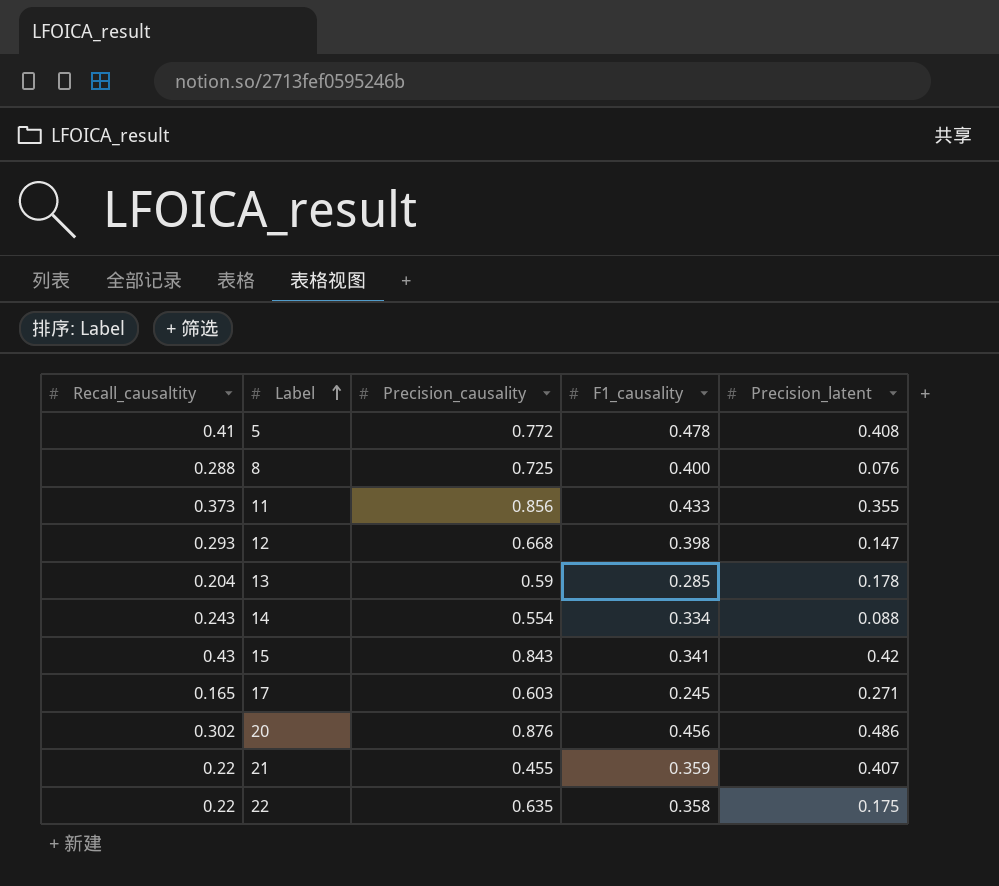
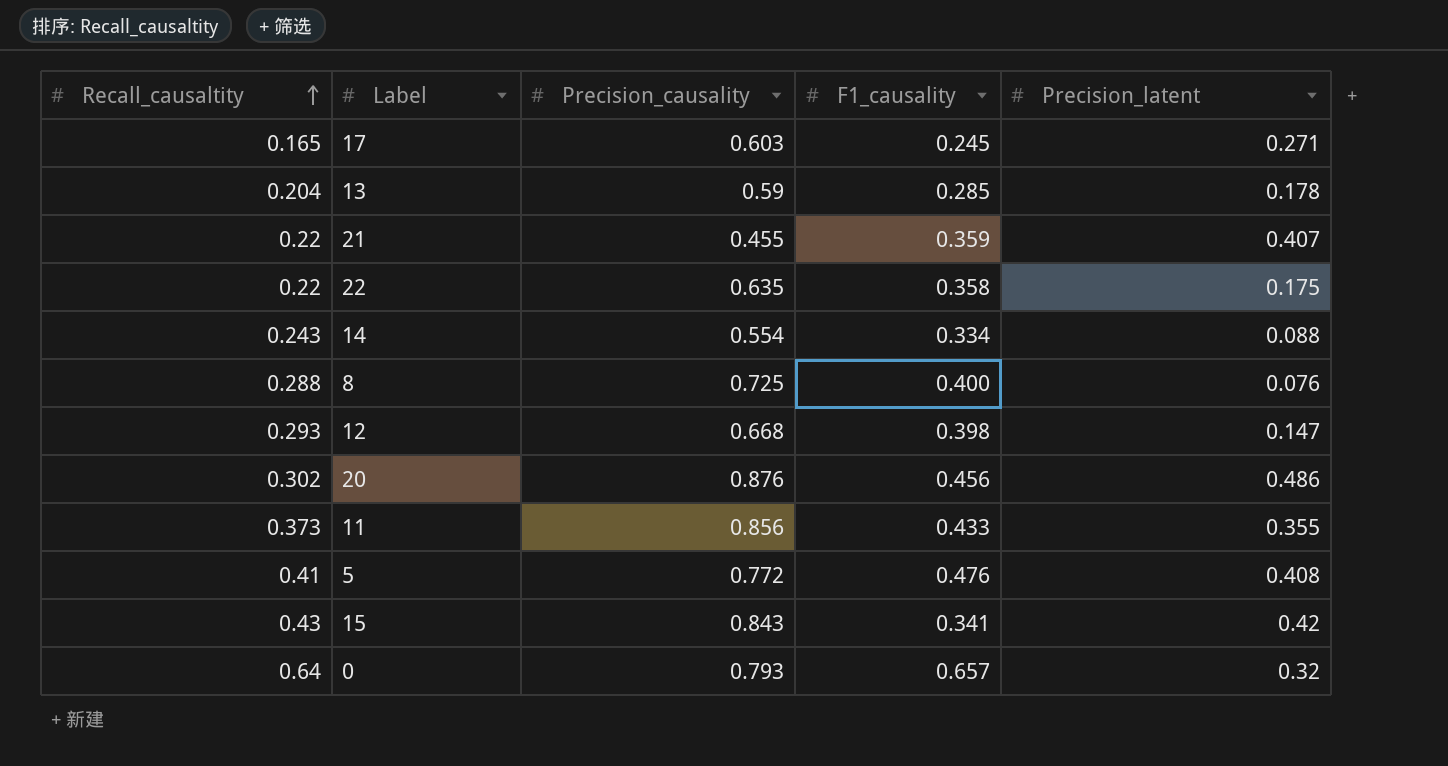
row order: Label ascending -> Recall_causaltity ascending
5 | F1_causality: 0.478 -> 0.476
row 0: none -> 0.64 | 0.793 | 0.657 | 0.32

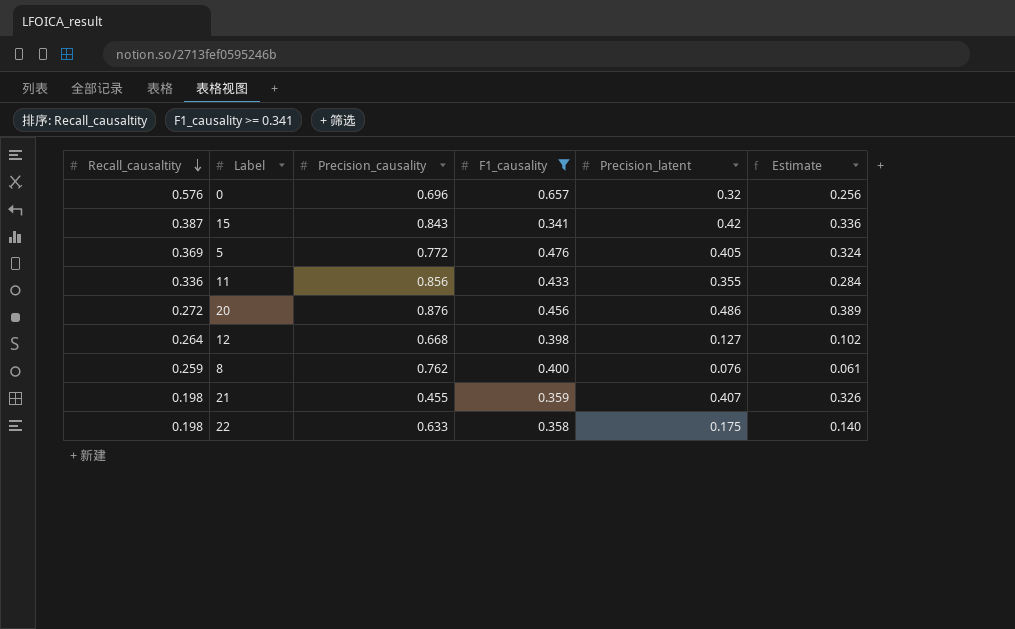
filter: none -> F1_causality >= 0.341
row order: Recall_causaltity ascending -> Recall_causaltity descending
column Estimate | formula: none -> [Precision_latent] * 0.8
0 | Recall_causaltity: 0.64 -> 0.576
0 | Precision_causality: 0.793 -> 0.696
15 | Recall_causaltity: 0.43 -> 0.387
5 | Recall_causaltity: 0.41 -> 0.369
5 | Precision_latent: 0.408 -> 0.405
11 | Recall_causaltity: 0.373 -> 0.336
20 | Recall_causaltity: 0.302 -> 0.272
12 | Recall_causaltity: 0.293 -> 0.264
12 | Precision_latent: 0.147 -> 0.127
8 | Recall_causaltity: 0.288 -> 0.259
8 | Precision_causality: 0.725 -> 0.762
21 | Recall_causaltity: 0.22 -> 0.198
22 | Recall_causaltity: 0.22 -> 0.198
22 | Precision_causality: 0.635 -> 0.633

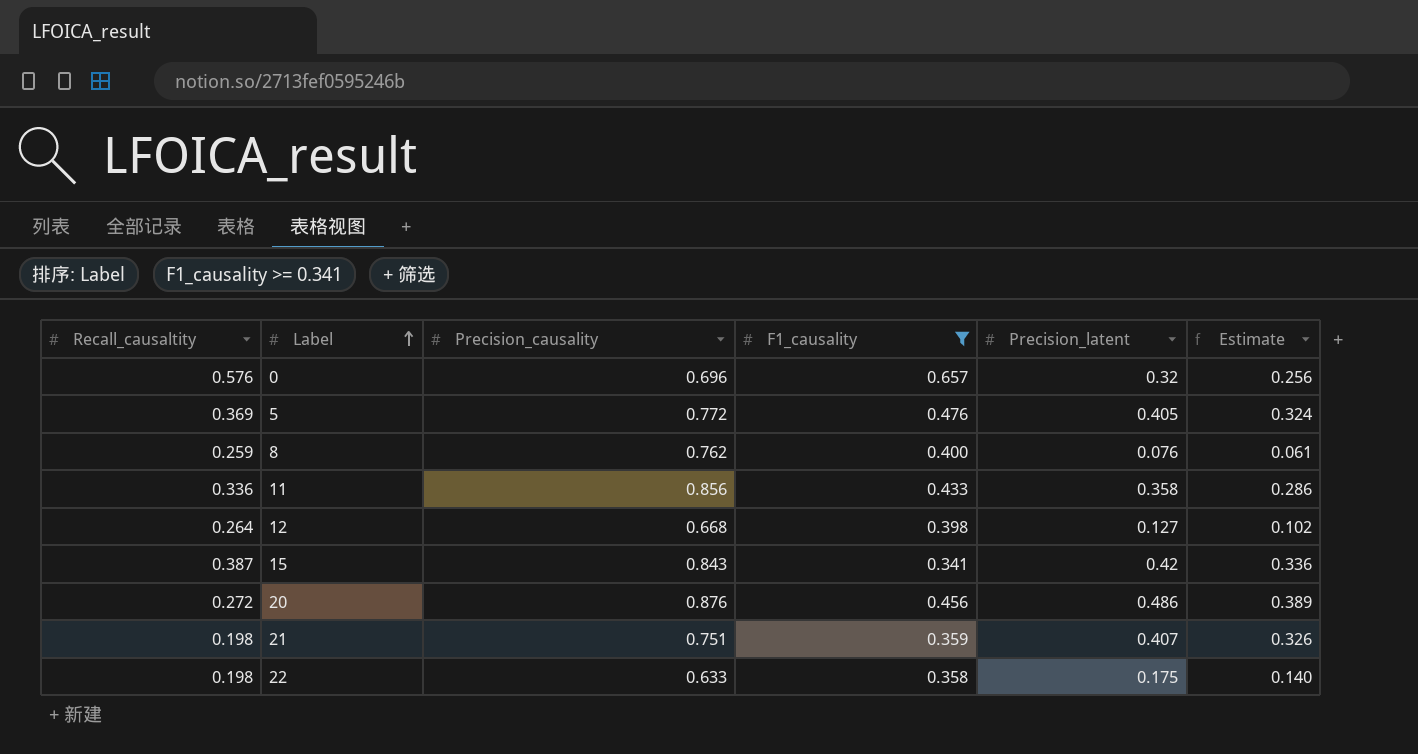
row order: Recall_causaltity descending -> Label ascending
11 | Precision_latent: 0.355 -> 0.358
11 | Estimate: 0.284 -> 0.286
21 | Precision_causality: 0.455 -> 0.751

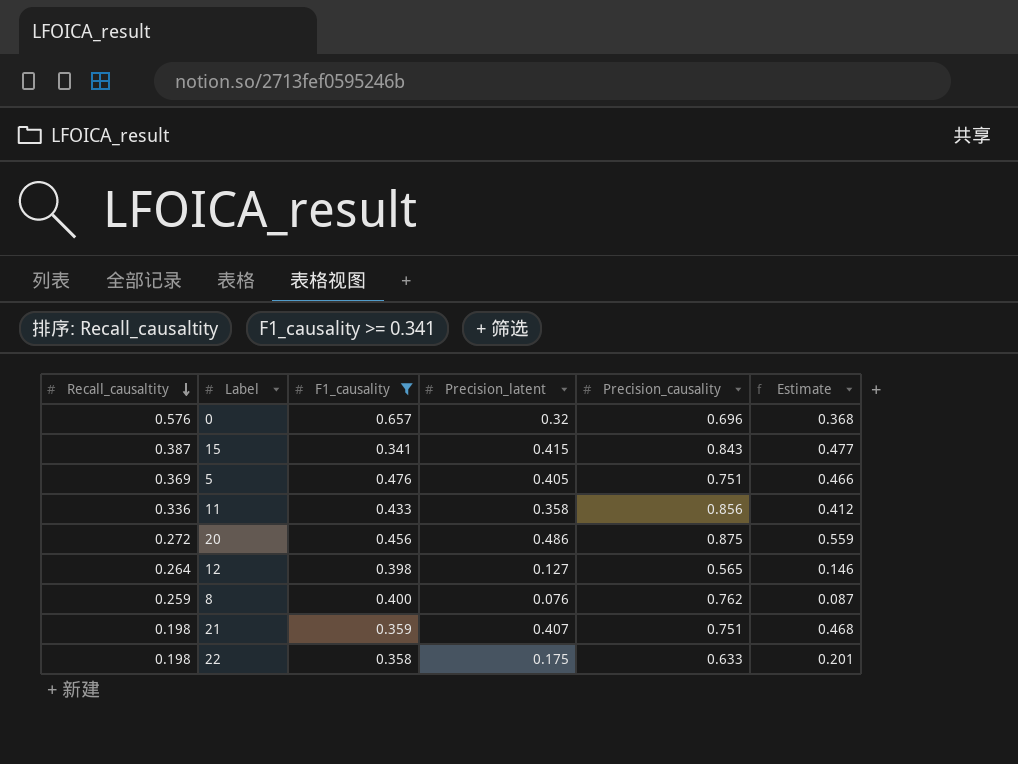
row order: Label ascending -> Recall_causaltity descending
column Precision_causality | position: 3 -> 5
column Estimate | formula: [Precision_latent] * 0.8 -> [Precision_latent] * 1.15
15 | Precision_latent: 0.42 -> 0.415
5 | Precision_causality: 0.772 -> 0.751
20 | Precision_causality: 0.876 -> 0.875
12 | Precision_causality: 0.668 -> 0.565

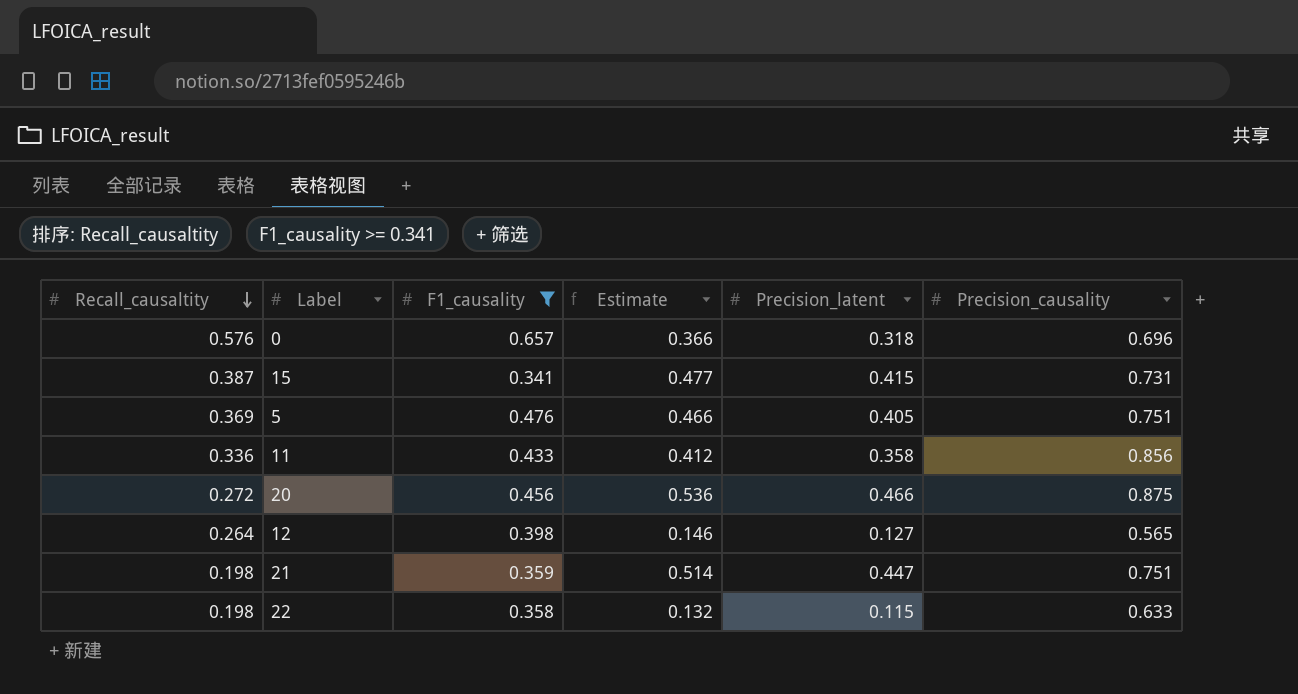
column Estimate | position: 6 -> 4
row 8: 0.259 | 0.400 | 0.076 | 0.762 | 0.087 -> none
0 | Estimate: 0.368 -> 0.366
0 | Precision_latent: 0.32 -> 0.318
15 | Precision_causality: 0.843 -> 0.731
20 | Estimate: 0.559 -> 0.536
20 | Precision_latent: 0.486 -> 0.466
21 | Estimate: 0.468 -> 0.514
21 | Precision_latent: 0.407 -> 0.447
22 | Estimate: 0.201 -> 0.132
22 | Precision_latent: 0.175 -> 0.115

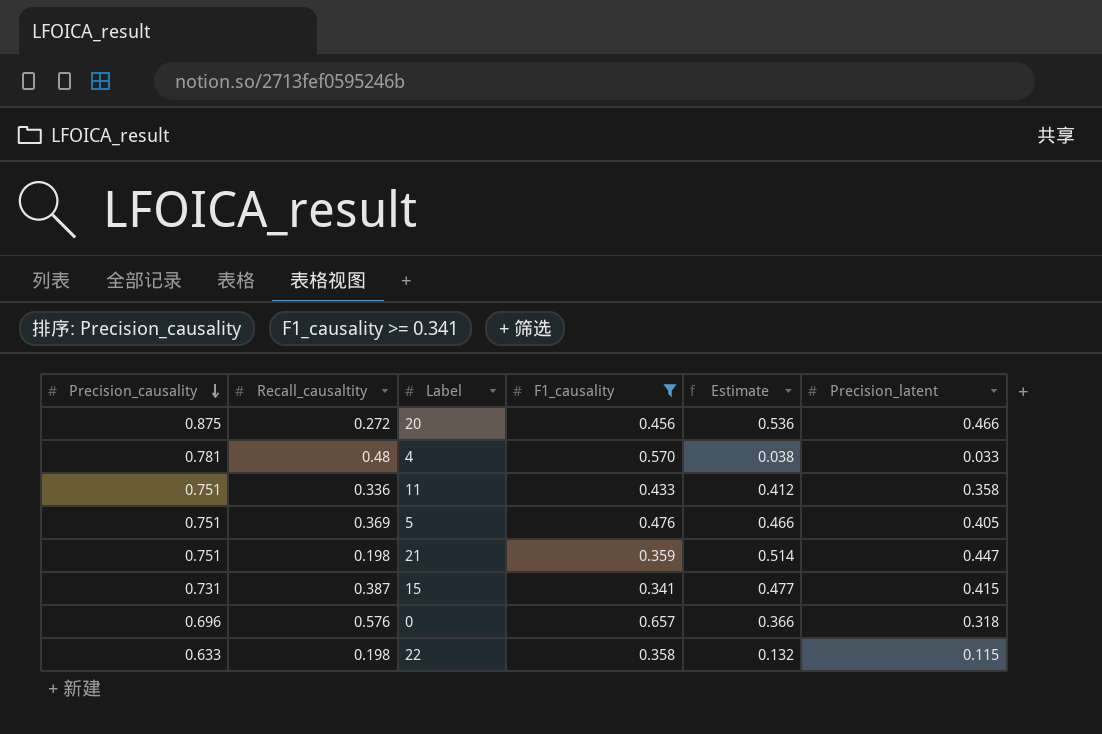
row order: Recall_causaltity descending -> Precision_causality descending
column Precision_causality | position: 6 -> 1
row 12: 0.264 | 0.398 | 0.146 | 0.127 | 0.565 -> none
row 4: none -> 0.781 | 0.48 | 0.570 | 0.038 | 0.033
11 | Precision_causality: 0.856 -> 0.751

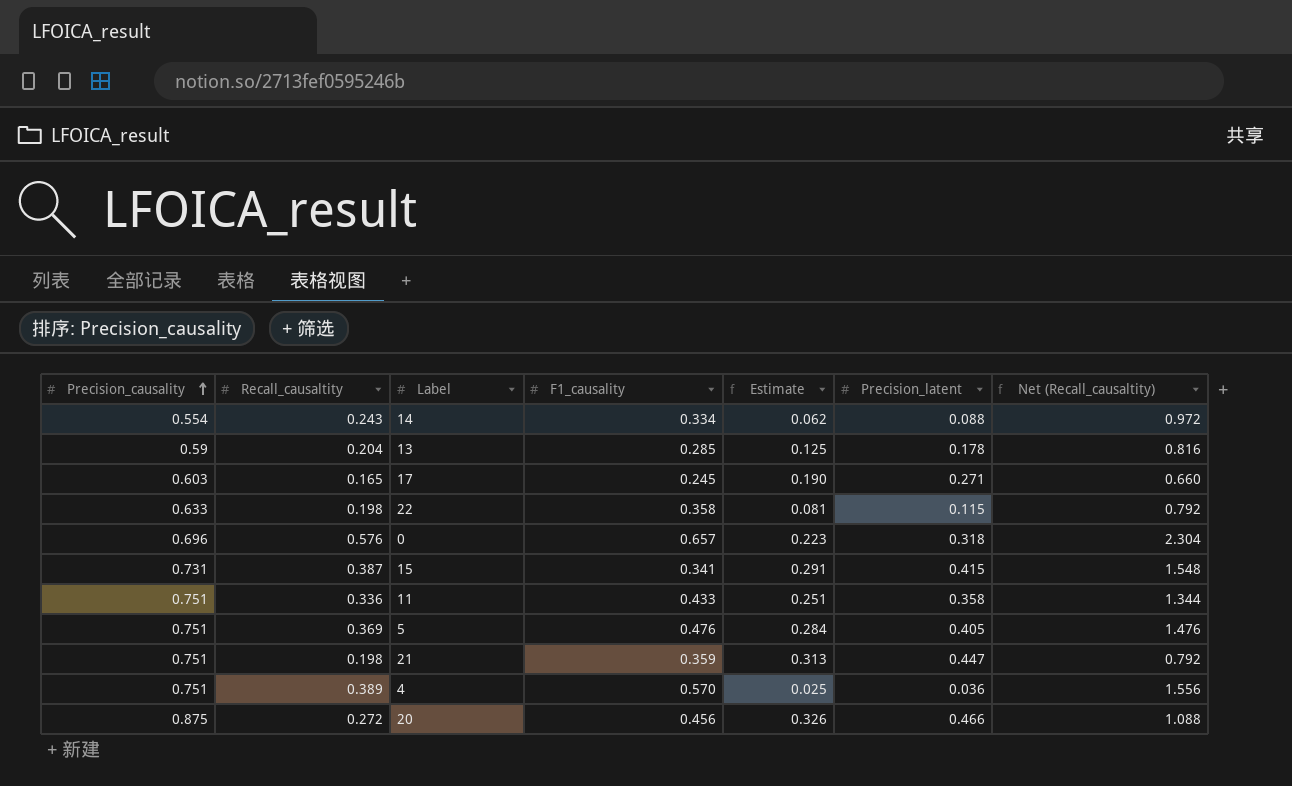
filter: F1_causality >= 0.341 -> none
row order: Precision_causality descending -> Precision_causality ascending
column Estimate | formula: [Precision_latent] * 1.15 -> [Precision_latent] * 0.7
column Net (Recall_causaltity) | formula: none -> [Recall_causaltity] * 4
4 | Precision_causality: 0.781 -> 0.751
4 | Recall_causaltity: 0.48 -> 0.389
4 | Precision_latent: 0.033 -> 0.036

